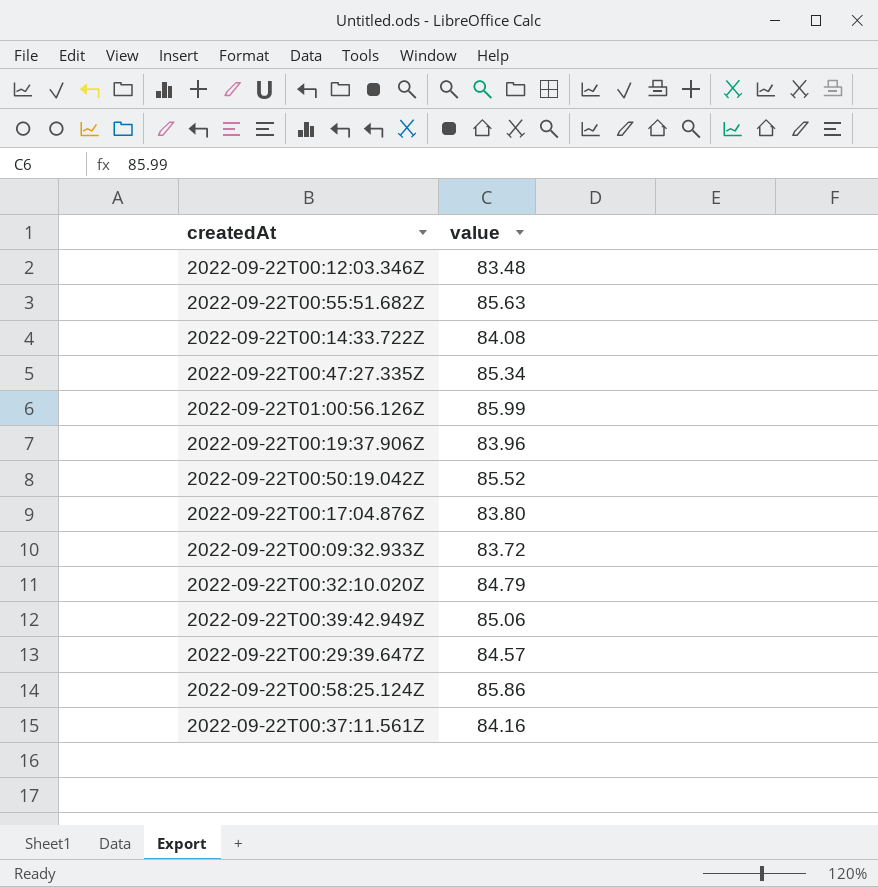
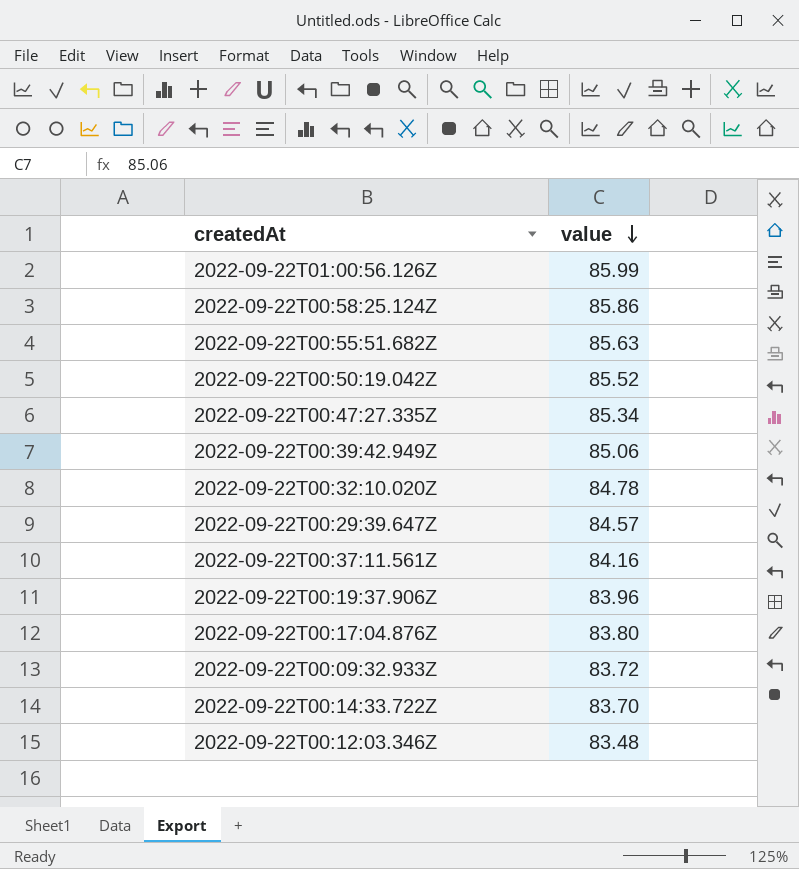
row order: none -> value descending
2022-09-22T00:32:10.020Z | value: 84.79 -> 84.78
2022-09-22T00:14:33.722Z | value: 84.08 -> 83.70

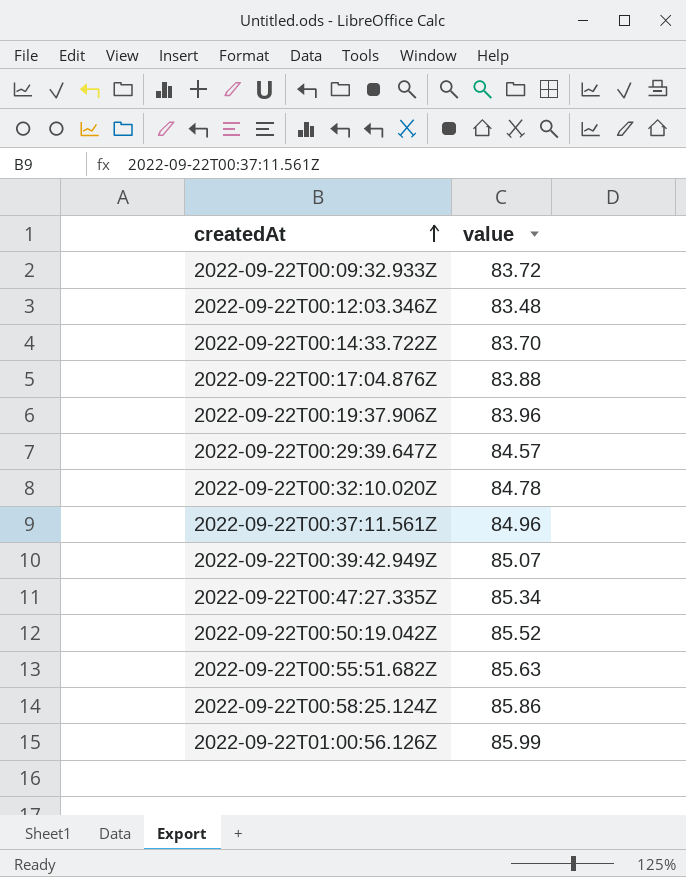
row order: value descending -> createdAt ascending
2022-09-22T00:17:04.876Z | value: 83.80 -> 83.88
2022-09-22T00:37:11.561Z | value: 84.16 -> 84.96
2022-09-22T00:39:42.949Z | value: 85.06 -> 85.07

